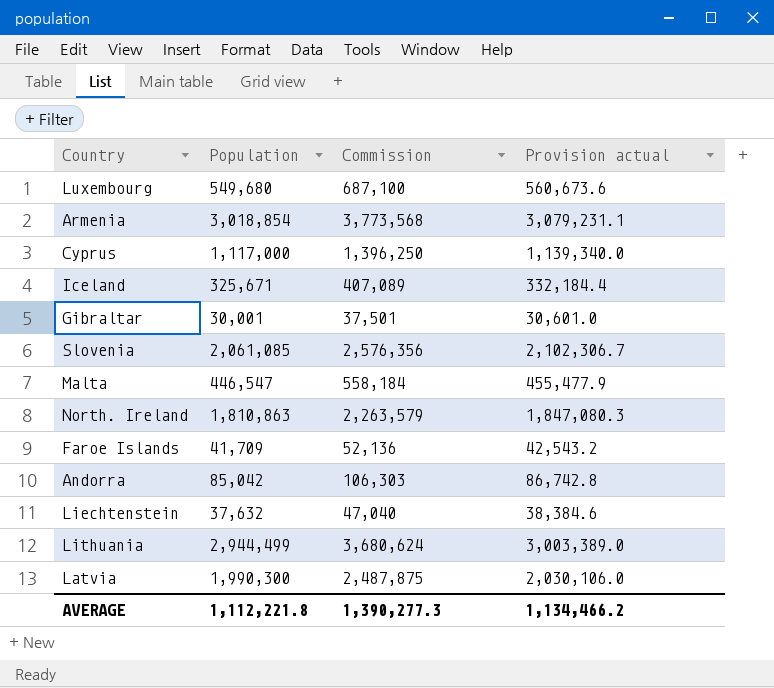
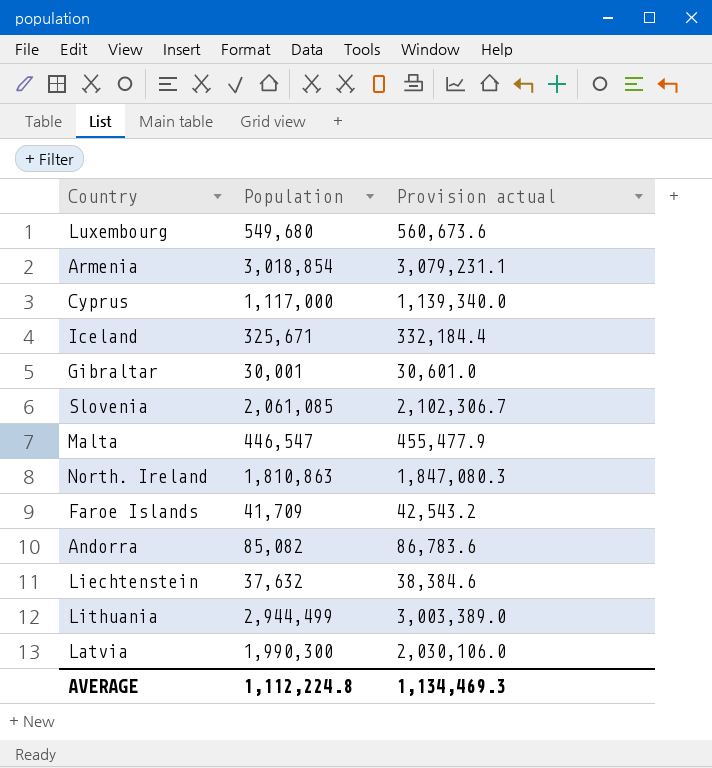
column Commission | formula: [Population] * 1.25 -> none
Andorra | Population: 85,042 -> 85,082
Andorra | Provision actual: 86,742.8 -> 86,783.6
AVERAGE | Population: 1,112,221.8 -> 1,112,224.8
AVERAGE | Provision actual: 1,134,466.2 -> 1,134,469.3

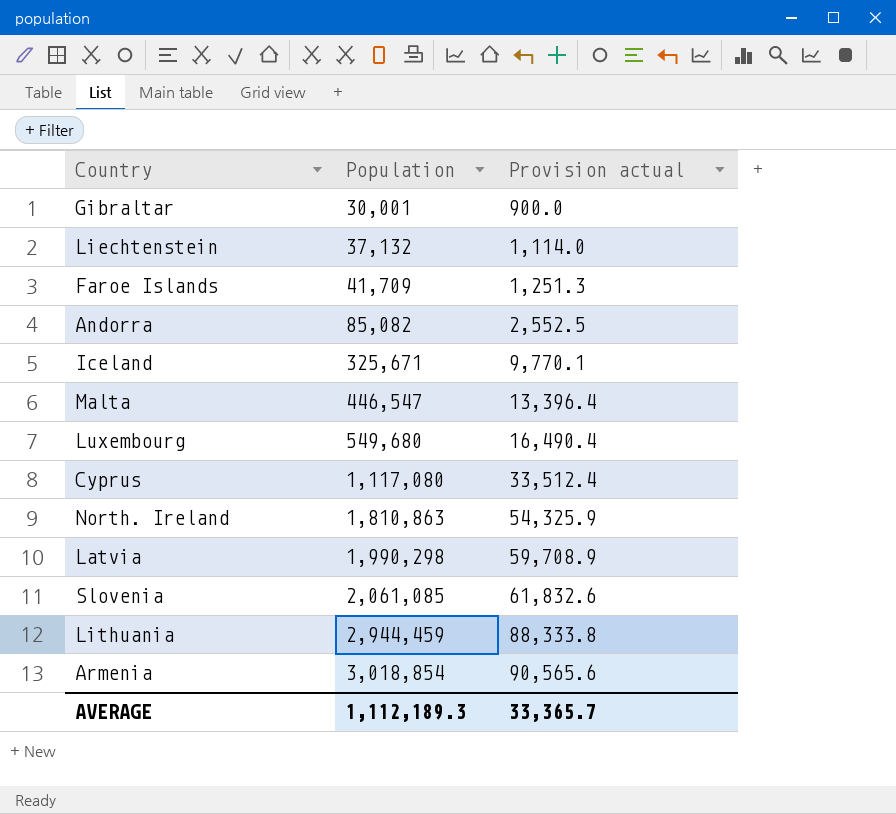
row order: none -> Population ascending
column Provision actual | formula: [Population] * 1.02 -> [Population] * 0.03
Liechtenstein | Population: 37,632 -> 37,132
Cyprus | Population: 1,117,000 -> 1,117,080
Latvia | Population: 1,990,300 -> 1,990,298
Lithuania | Population: 2,944,499 -> 2,944,459
AVERAGE | Population: 1,112,224.8 -> 1,112,189.3
AVERAGE | Provision actual: 1,134,469.3 -> 33,365.7

